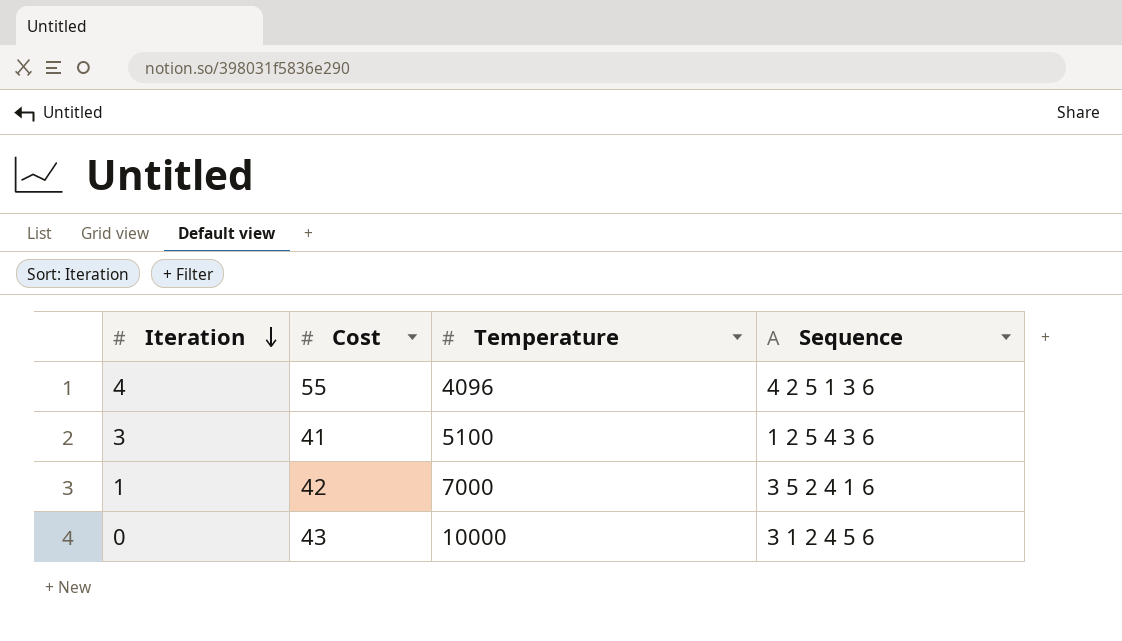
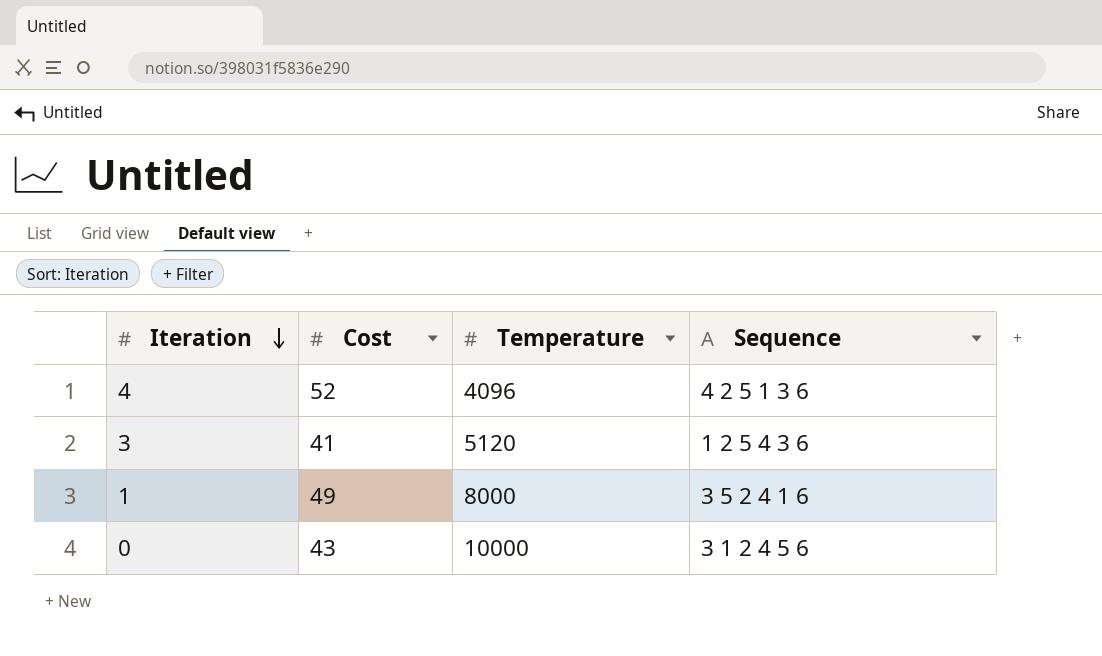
4 | Cost: 55 -> 52
3 | Temperature: 5100 -> 5120
1 | Cost: 42 -> 49
1 | Temperature: 7000 -> 8000

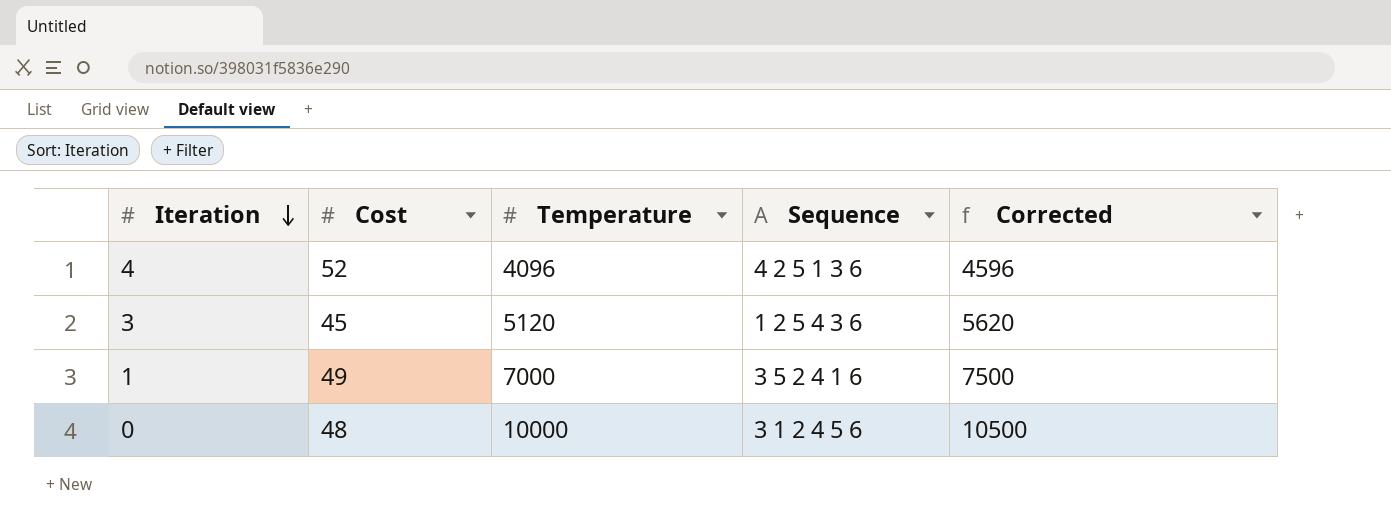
column Corrected | formula: none -> [Temperature] + 500
3 | Cost: 41 -> 45
1 | Temperature: 8000 -> 7000
0 | Cost: 43 -> 48

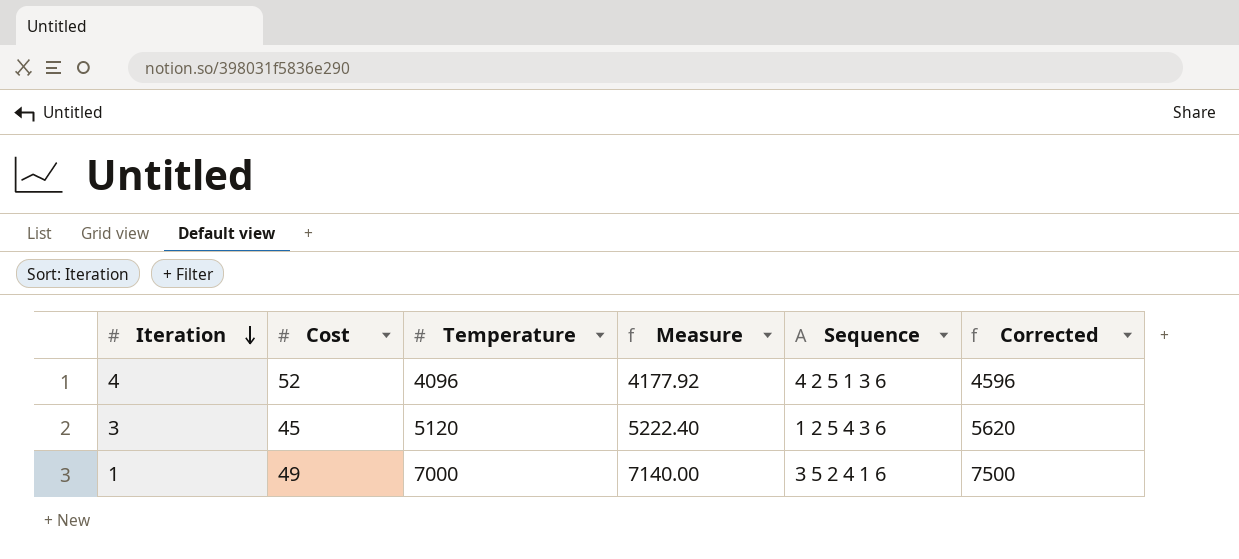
column Measure | formula: none -> [Temperature] * 1.02
row 0: 48 | 10000 | 3 1 2 4 5 6 | 10500 -> none

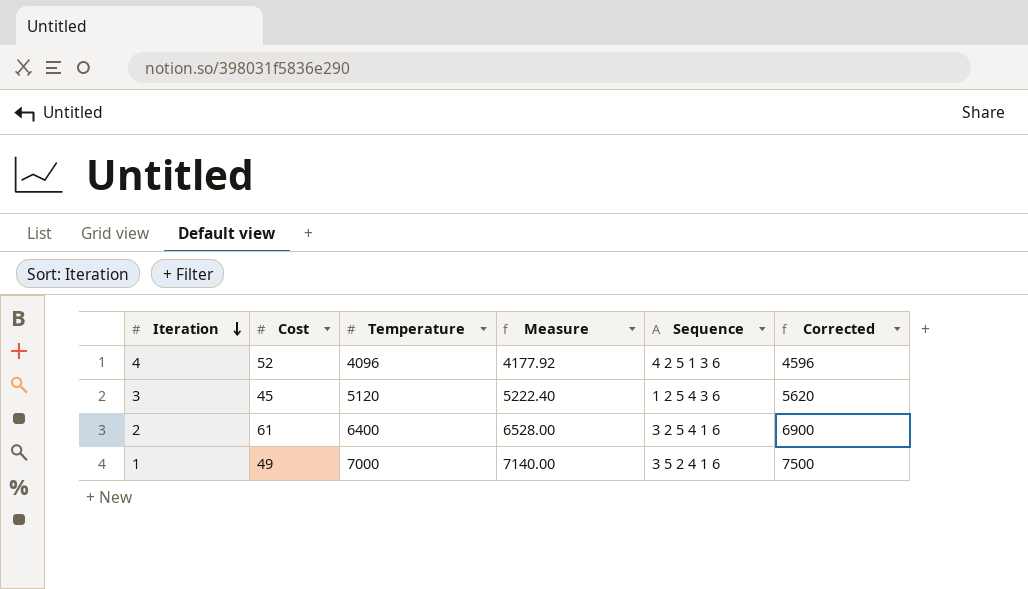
row 2: none -> 61 | 6400 | 6528.00 | 3 2 5 4 1 6 | 6900

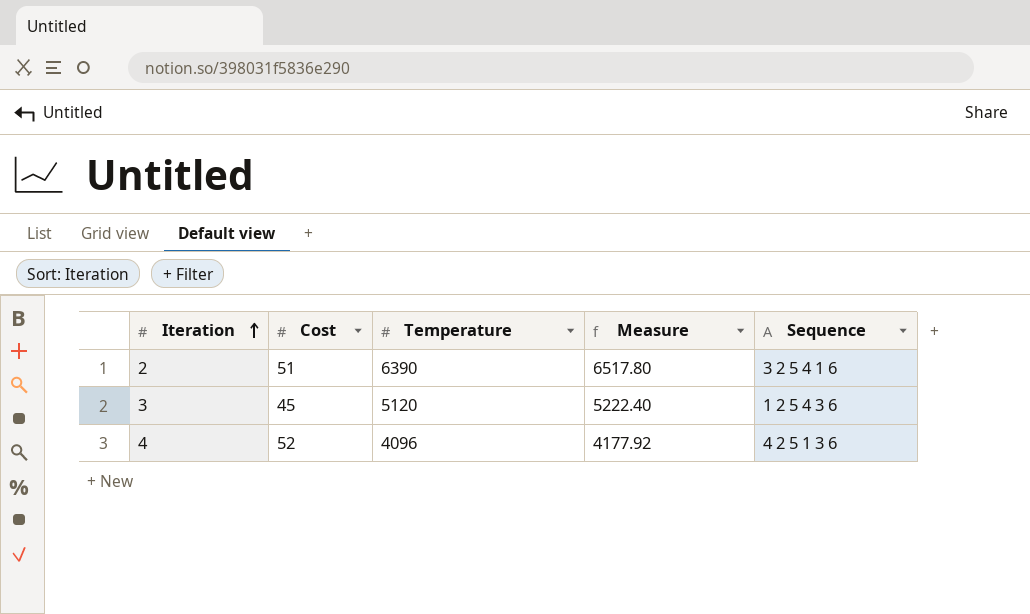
row order: Iteration descending -> Iteration ascending
column Corrected | formula: [Temperature] + 500 -> none
row 1: 49 | 7000 | 7140.00 | 3 5 2 4 1 6 | 7500 -> none
2 | Cost: 61 -> 51
2 | Temperature: 6400 -> 6390
2 | Measure: 6528.00 -> 6517.80

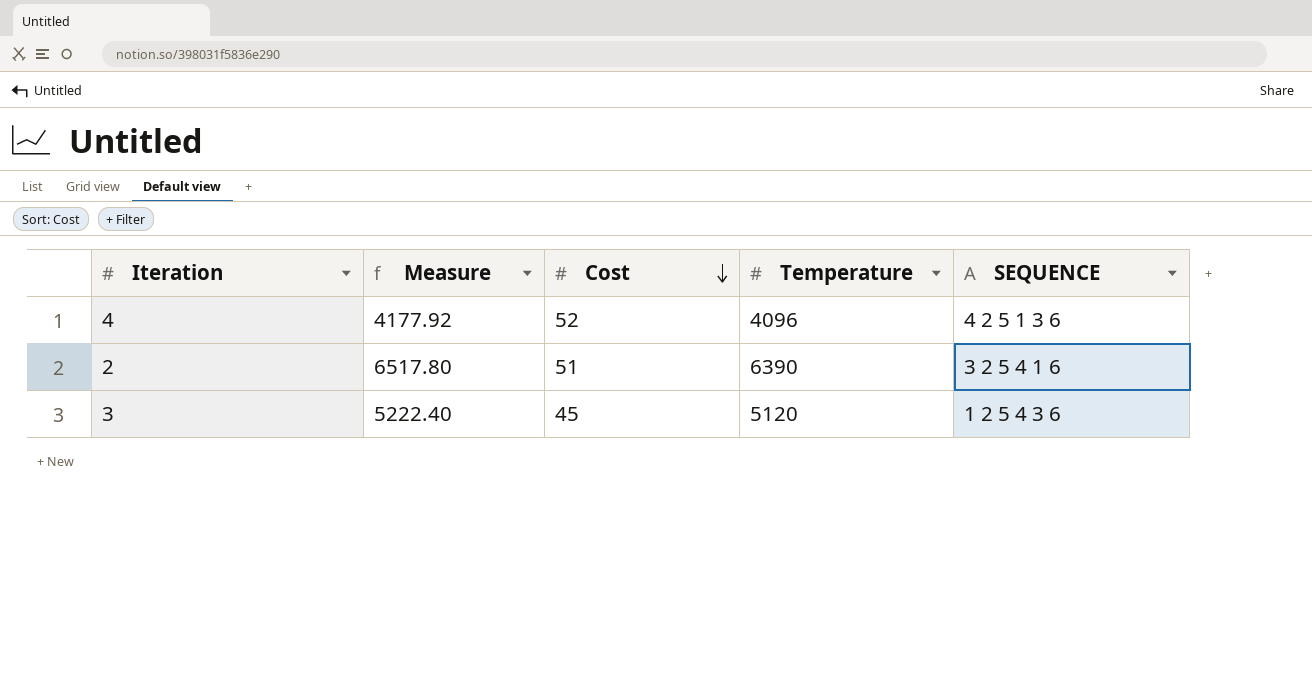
row order: Iteration ascending -> Cost descending
column Measure | position: 4 -> 2
column name: Sequence -> SEQUENCE

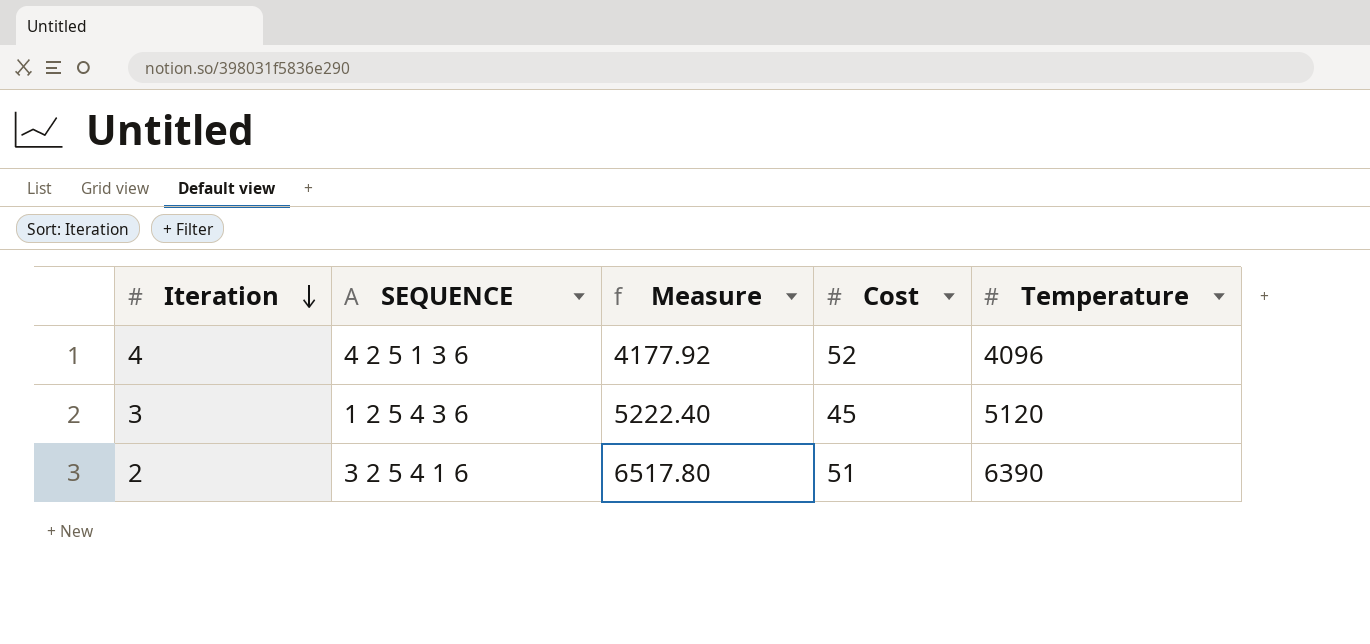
row order: Cost descending -> Iteration descending
column SEQUENCE | position: 5 -> 2

